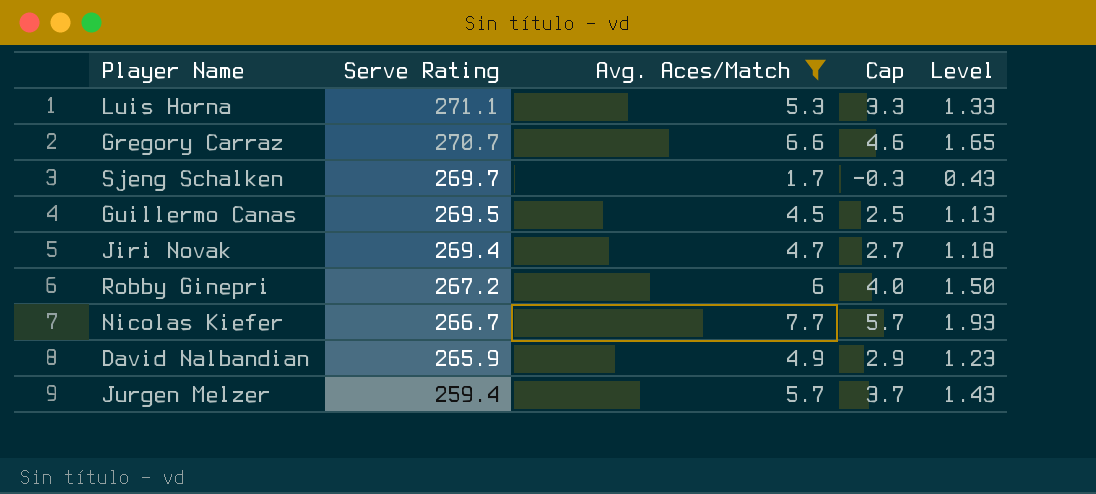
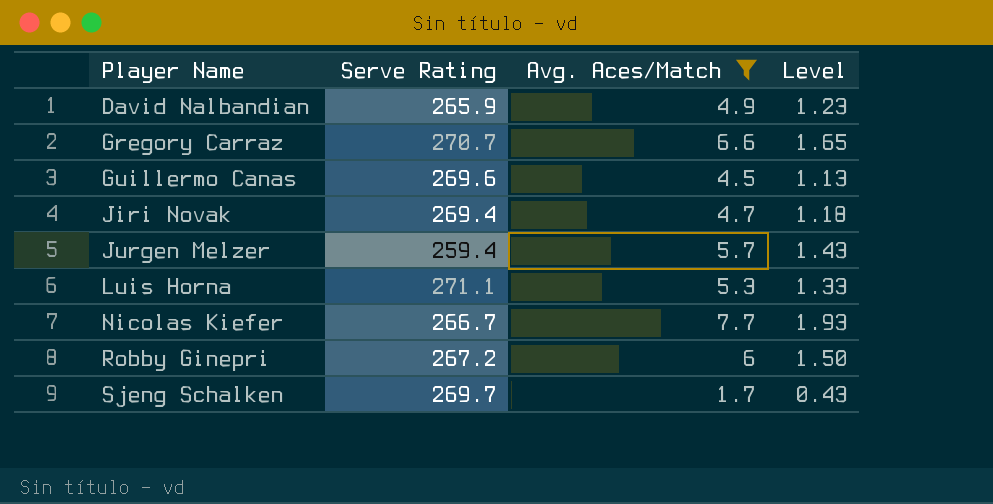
row order: Serve Rating descending -> Player Name ascending
column Cap | formula: [Avg. Aces/Match] - 2 -> none
Guillermo Canas | Serve Rating: 269.5 -> 269.6

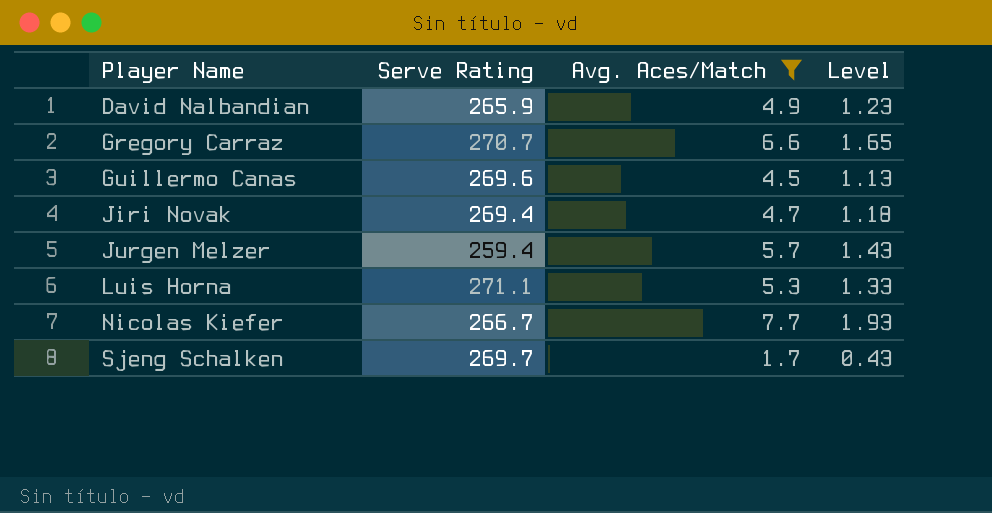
row Robby Ginepri: 267.2 | 6 | 1.50 -> none

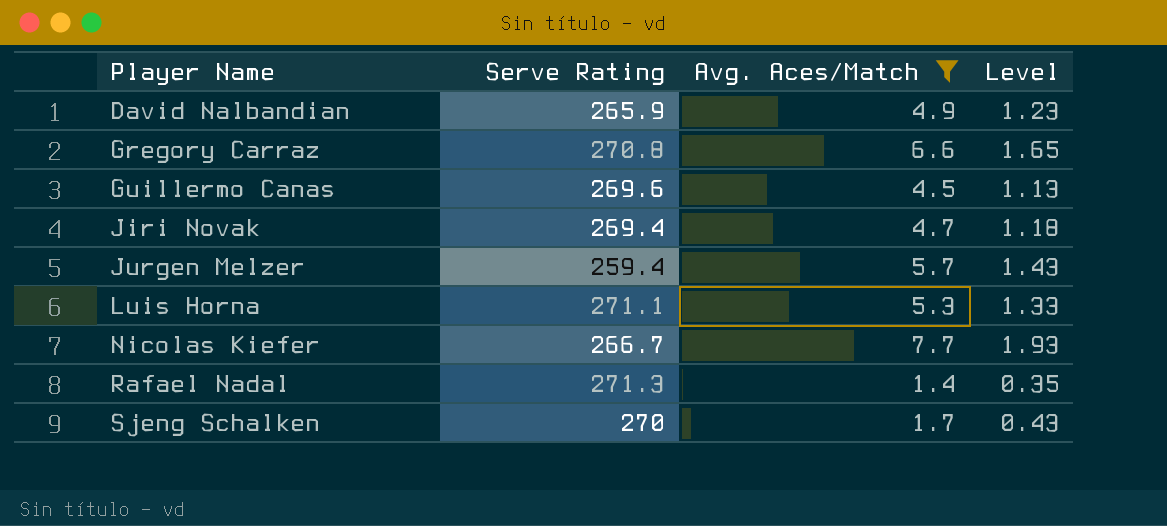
Gregory Carraz | Serve Rating: 270.7 -> 270.8
row Rafael Nadal: none -> 271.3 | 1.4 | 0.35
Sjeng Schalken | Serve Rating: 269.7 -> 270

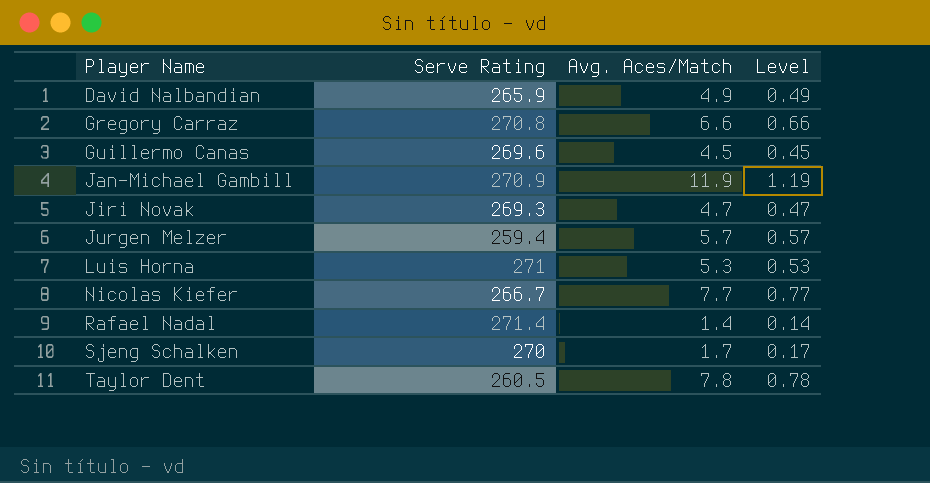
filter: Avg. Aces/Match <= 7.7 -> none
column Level | formula: [Avg. Aces/Match] * 0.25 -> [Avg. Aces/Match] * 0.1
Jiri Novak | Serve Rating: 269.4 -> 269.3
Luis Horna | Serve Rating: 271.1 -> 271
Rafael Nadal | Serve Rating: 271.3 -> 271.4

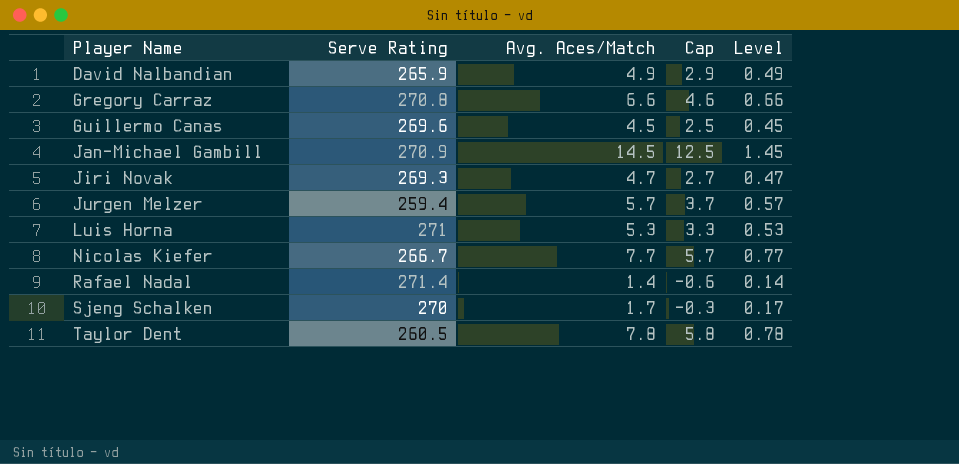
column Cap | formula: none -> [Avg. Aces/Match] - 2
Jan-Michael Gambill | Avg. Aces/Match: 11.9 -> 14.5
Jan-Michael Gambill | Level: 1.19 -> 1.45

